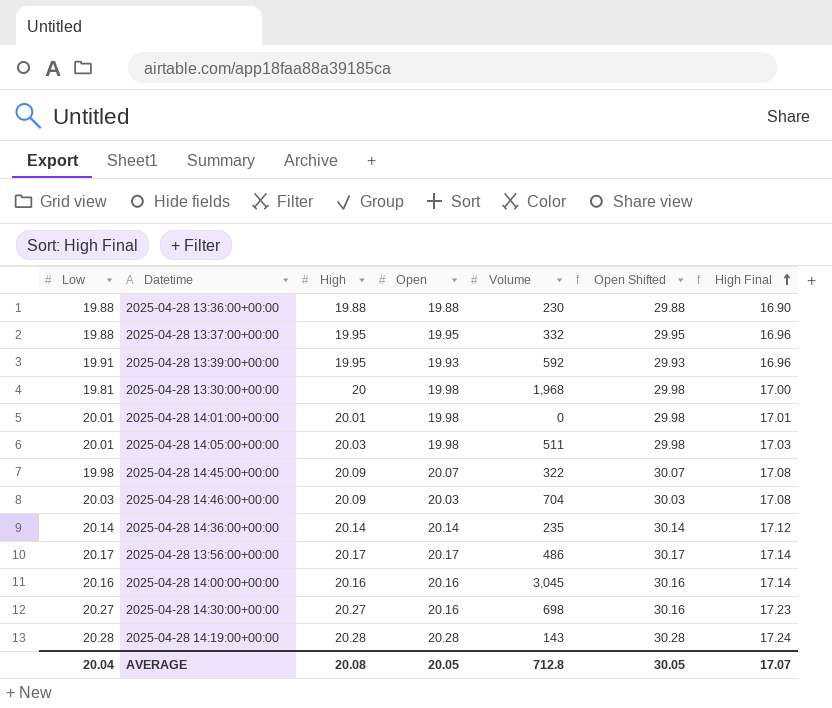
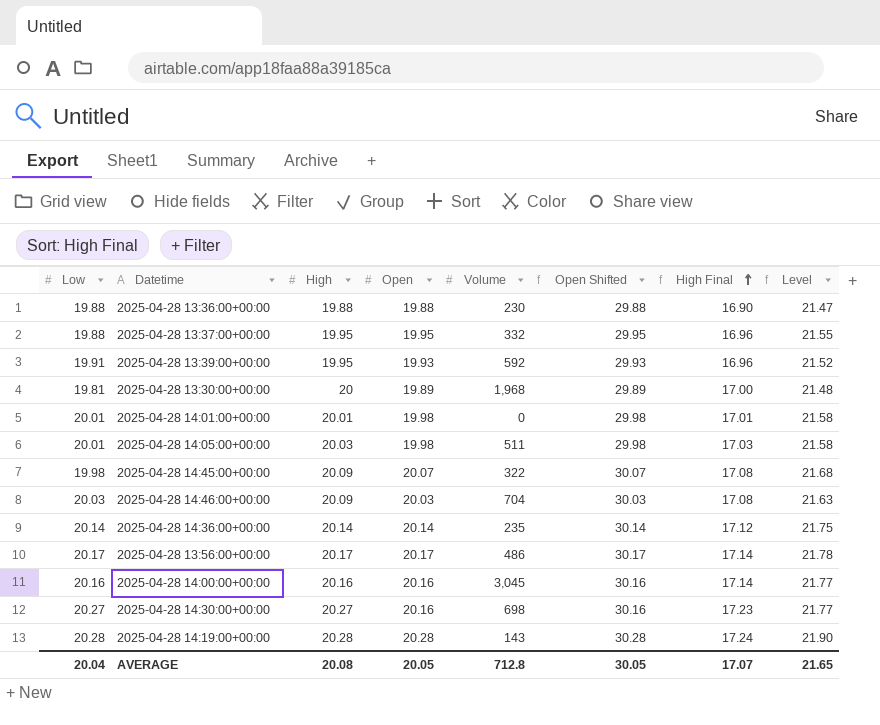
column Level | formula: none -> [Open] * 1.08
2025-04-28 13:30:00+00:00 | Open: 19.98 -> 19.89
2025-04-28 13:30:00+00:00 | Open Shifted: 29.98 -> 29.89

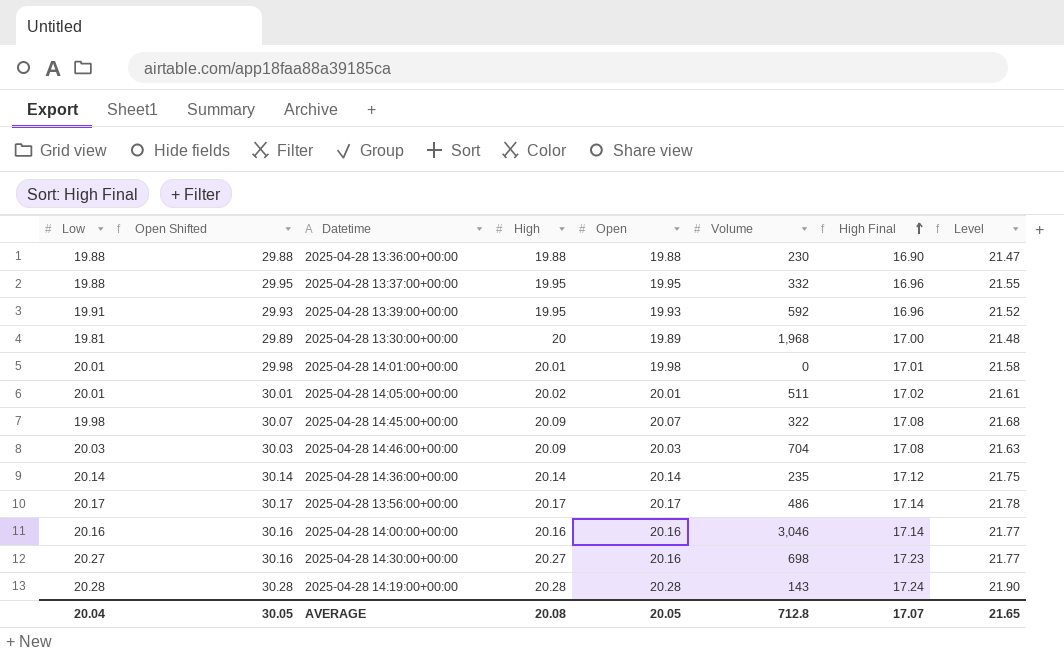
column Open Shifted | position: 6 -> 2
2025-04-28 14:05:00+00:00 | Open Shifted: 29.98 -> 30.01
2025-04-28 14:05:00+00:00 | High: 20.03 -> 20.02
2025-04-28 14:05:00+00:00 | Open: 19.98 -> 20.01
2025-04-28 14:05:00+00:00 | High Final: 17.03 -> 17.02
2025-04-28 14:05:00+00:00 | Level: 21.58 -> 21.61
2025-04-28 14:00:00+00:00 | Volume: 3,045 -> 3,046

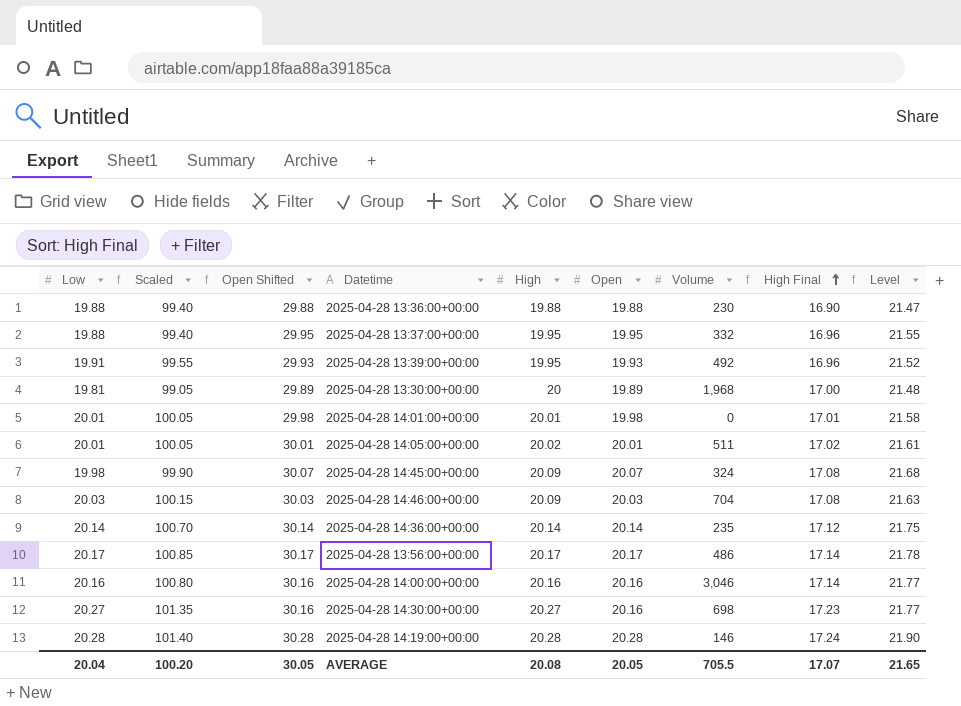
column Scaled | formula: none -> [Low] * 5
2025-04-28 13:39:00+00:00 | Volume: 592 -> 492
2025-04-28 14:45:00+00:00 | Volume: 322 -> 324
2025-04-28 14:19:00+00:00 | Volume: 143 -> 146
AVERAGE | Volume: 712.8 -> 705.5

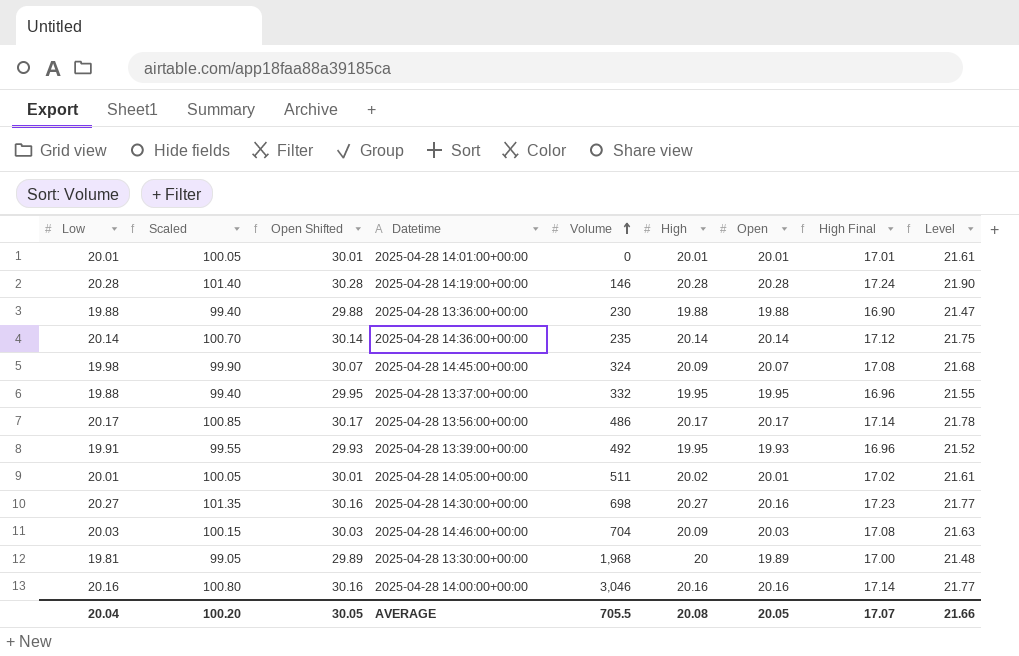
row order: High Final ascending -> Volume ascending
column Volume | position: 7 -> 5
2025-04-28 14:01:00+00:00 | Open Shifted: 29.98 -> 30.01
2025-04-28 14:01:00+00:00 | Open: 19.98 -> 20.01
2025-04-28 14:01:00+00:00 | Level: 21.58 -> 21.61
AVERAGE | Level: 21.65 -> 21.66

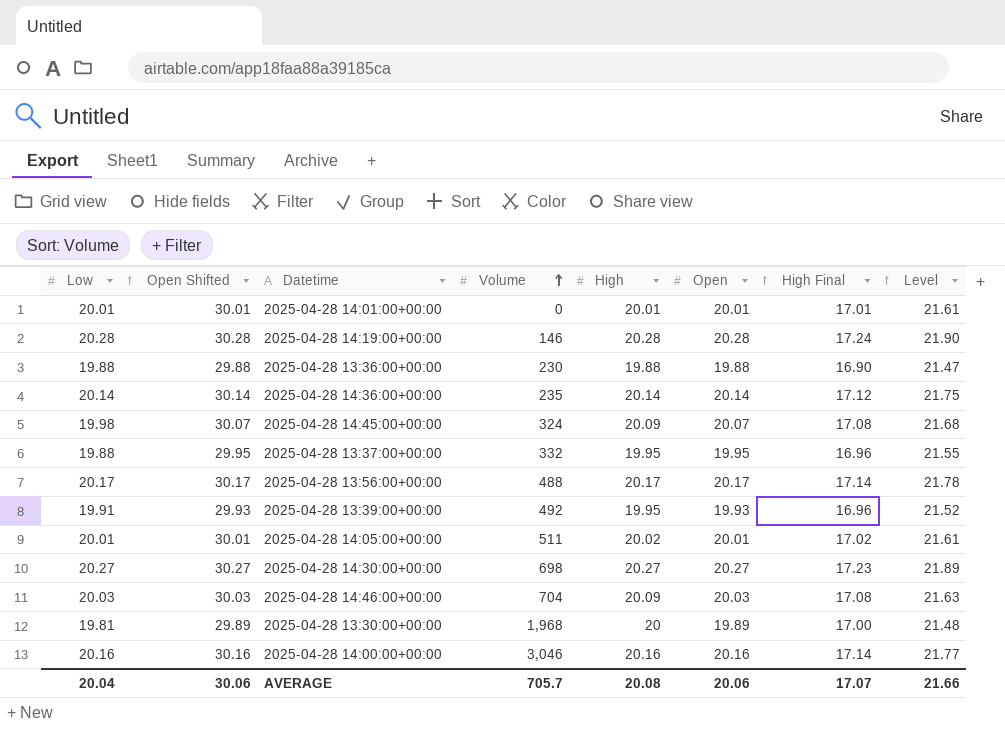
column Scaled | formula: [Low] * 5 -> none
2025-04-28 13:56:00+00:00 | Volume: 486 -> 488
2025-04-28 14:30:00+00:00 | Open Shifted: 30.16 -> 30.27
2025-04-28 14:30:00+00:00 | Open: 20.16 -> 20.27
2025-04-28 14:30:00+00:00 | Level: 21.77 -> 21.89
AVERAGE | Open Shifted: 30.05 -> 30.06
AVERAGE | Volume: 705.5 -> 705.7
AVERAGE | Open: 20.05 -> 20.06

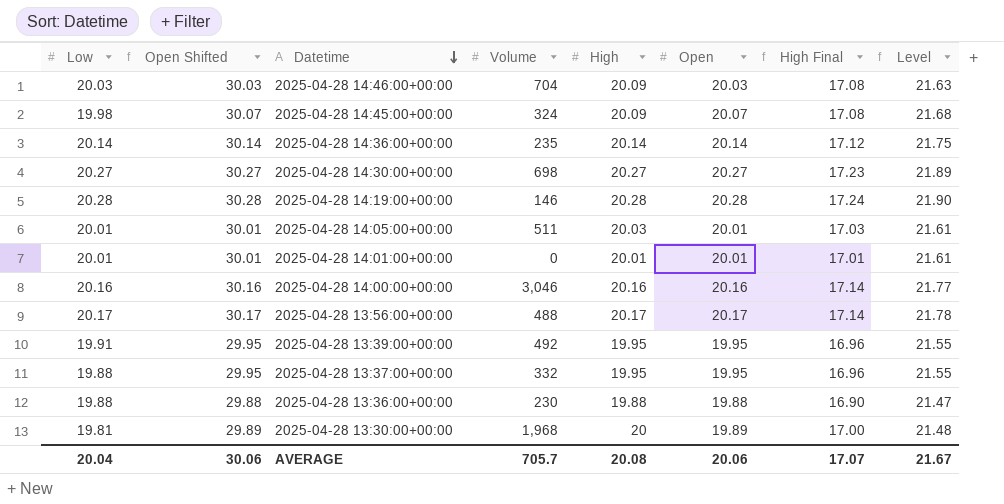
row order: Volume ascending -> Datetime descending
2025-04-28 14:05:00+00:00 | High: 20.02 -> 20.03
2025-04-28 14:05:00+00:00 | High Final: 17.02 -> 17.03
2025-04-28 13:39:00+00:00 | Open Shifted: 29.93 -> 29.95
2025-04-28 13:39:00+00:00 | Open: 19.93 -> 19.95
2025-04-28 13:39:00+00:00 | Level: 21.52 -> 21.55
AVERAGE | Level: 21.66 -> 21.67

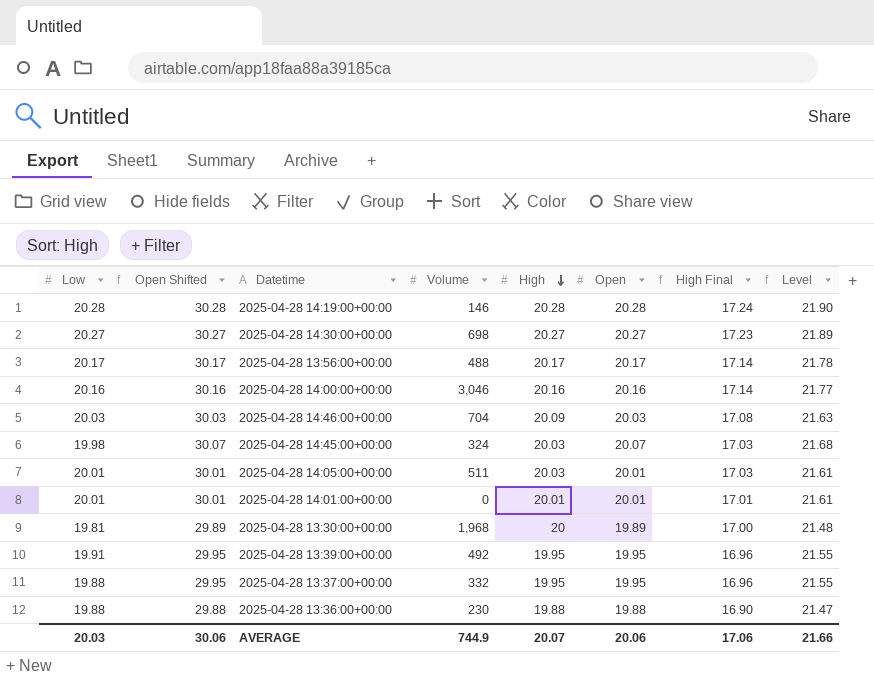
row order: Datetime descending -> High descending
row 2025-04-28 14:36:00+00:00: 20.14 | 30.14 | 235 | 20.14 | 20.14 | 17.12 | 21.75 -> none
2025-04-28 14:45:00+00:00 | High: 20.09 -> 20.03
2025-04-28 14:45:00+00:00 | High Final: 17.08 -> 17.03
AVERAGE | Low: 20.04 -> 20.03
AVERAGE | Volume: 705.7 -> 744.9
AVERAGE | High: 20.08 -> 20.07
AVERAGE | High Final: 17.07 -> 17.06
AVERAGE | Level: 21.67 -> 21.66

